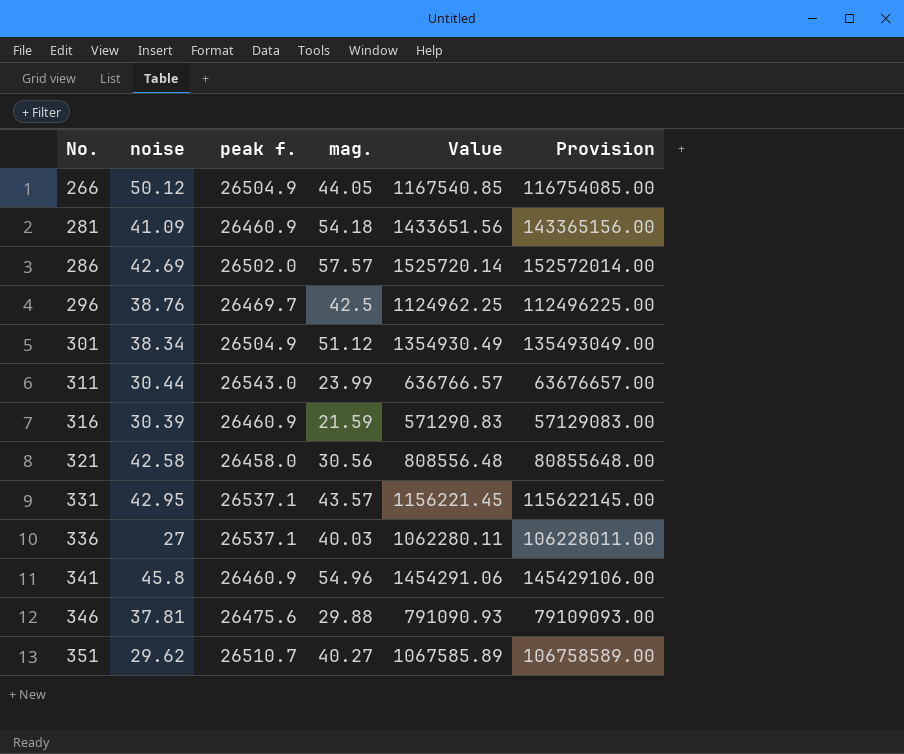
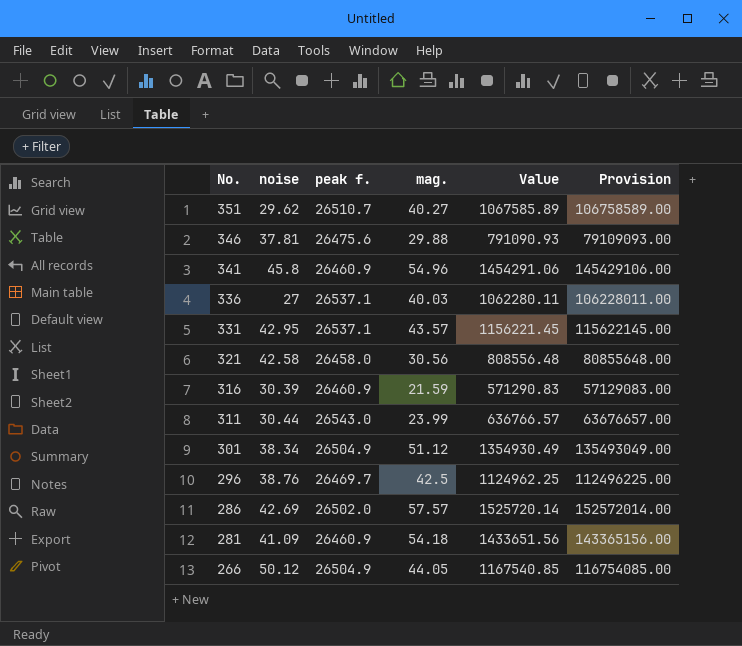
row order: No. ascending -> No. descending

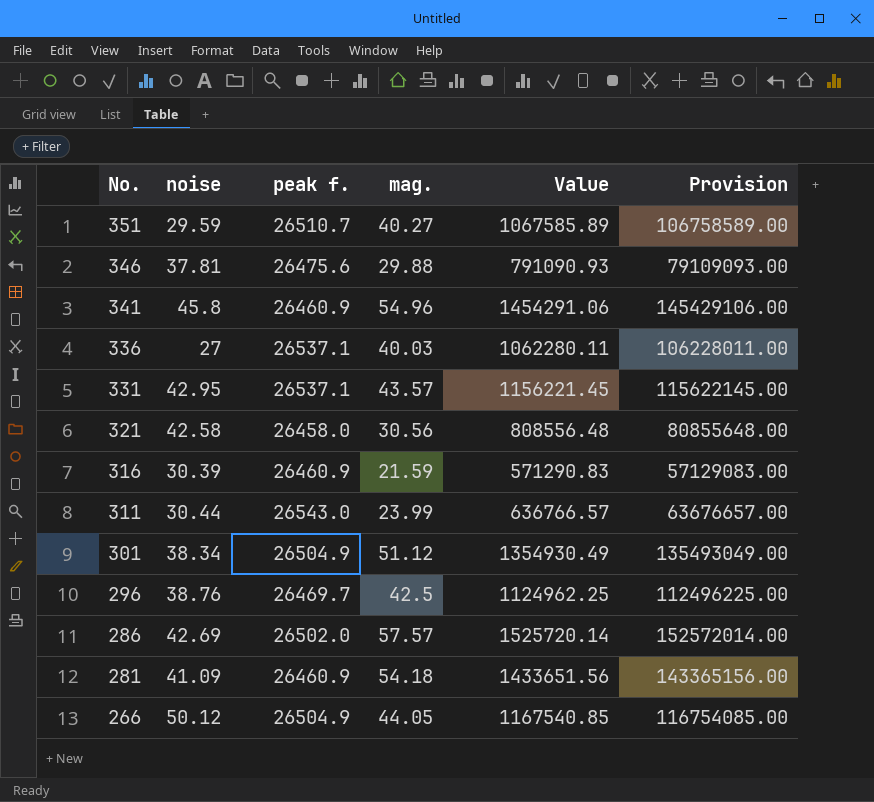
351 | noise: 29.62 -> 29.59

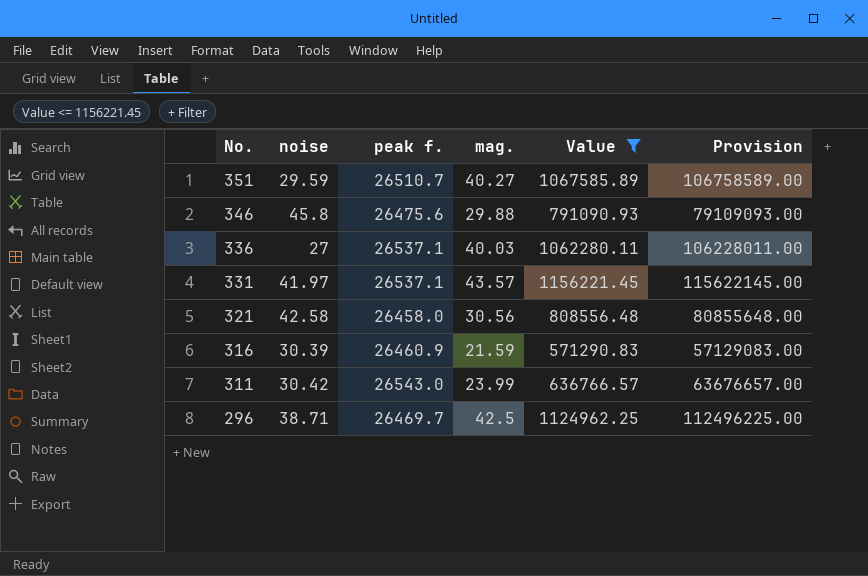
filter: none -> Value <= 1156221.45
346 | noise: 37.81 -> 45.8
331 | noise: 42.95 -> 41.97
311 | noise: 30.44 -> 30.42
296 | noise: 38.76 -> 38.71

